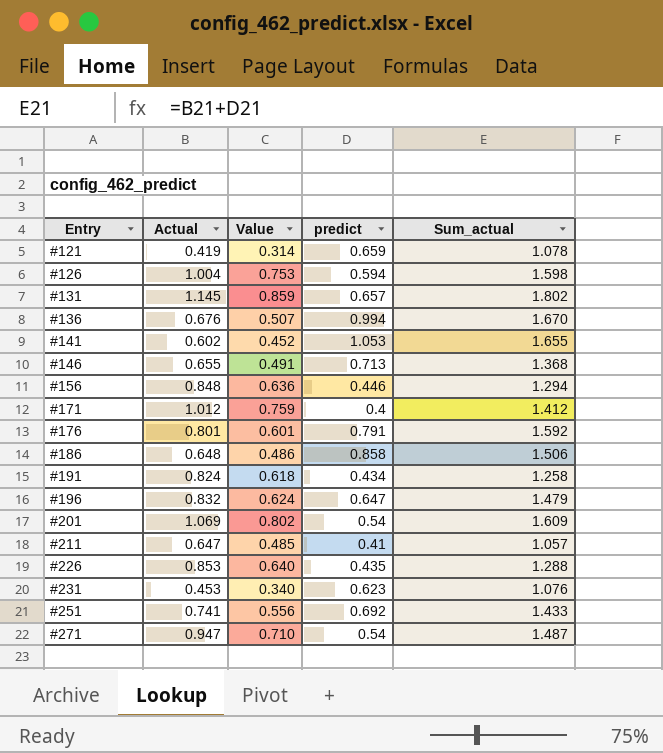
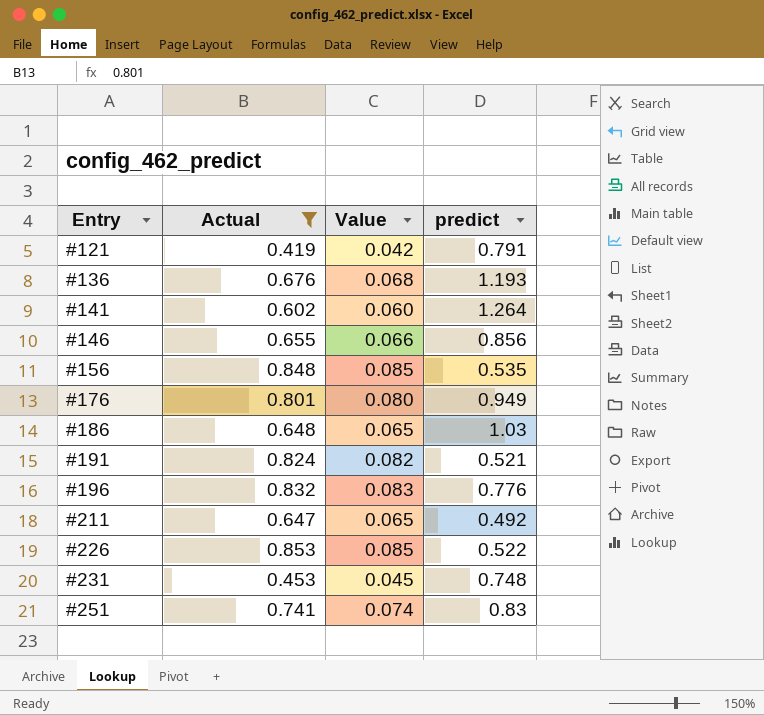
filter: none -> Actual <= 0.853
column Sum_actual | formula: [Actual] + [predict] -> none
column Value | formula: [Actual] * 0.75 -> [Actual] * 0.1
#121 | predict: 0.659 -> 0.791
#136 | predict: 0.994 -> 1.193
#141 | predict: 1.053 -> 1.264
#146 | predict: 0.713 -> 0.856
#156 | predict: 0.446 -> 0.535
#176 | predict: 0.791 -> 0.949
#186 | predict: 0.858 -> 1.03
#191 | predict: 0.434 -> 0.521
#196 | predict: 0.647 -> 0.776
#211 | predict: 0.41 -> 0.492
#226 | predict: 0.435 -> 0.522
#231 | predict: 0.623 -> 0.748
#251 | predict: 0.692 -> 0.83

